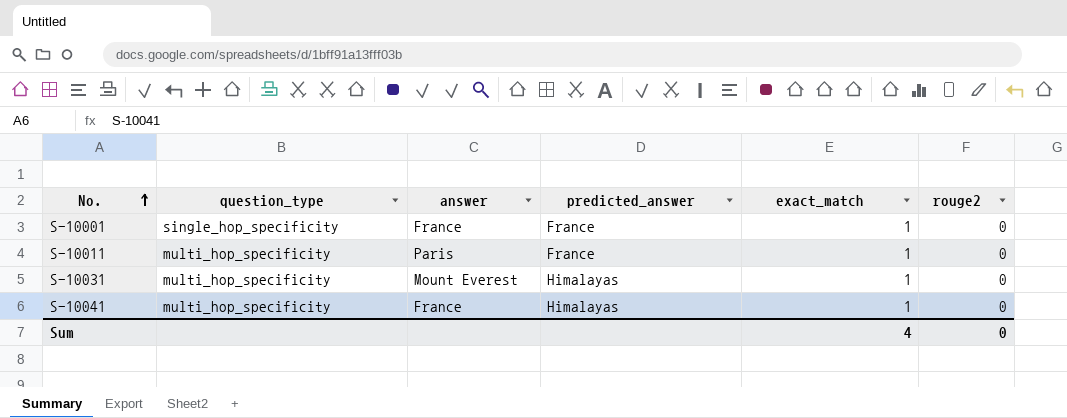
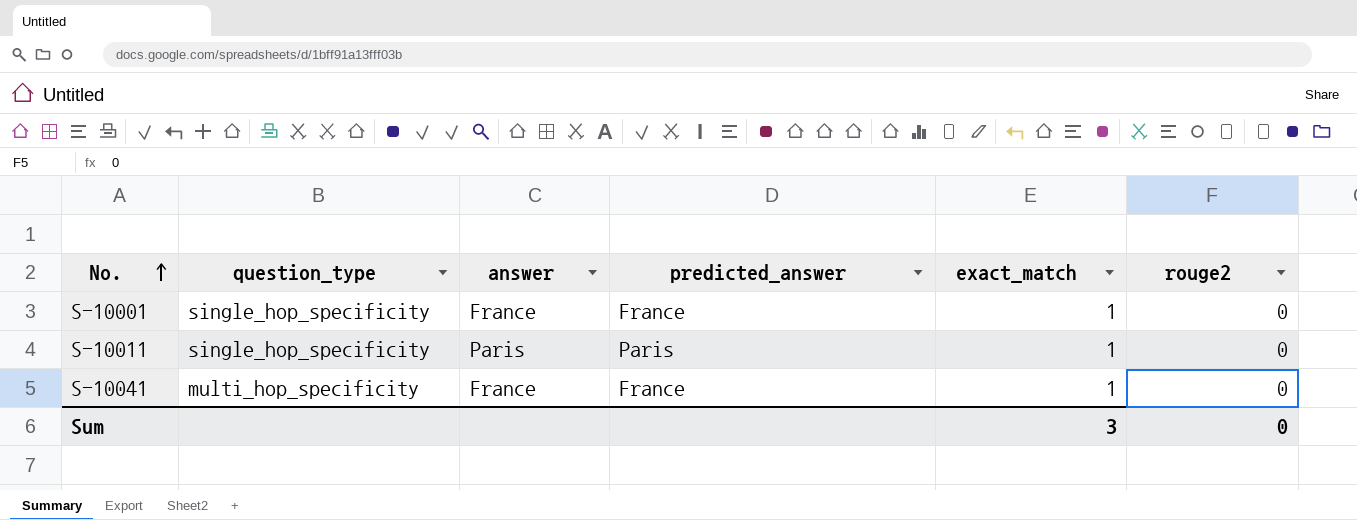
row S-10031: multi_hop_specificity | Mount Everest | Himalayas | 1 | 0 -> none
S-10011 | question_type: multi_hop_specificity -> single_hop_specificity
S-10011 | predicted_answer: France -> Paris
S-10041 | predicted_answer: Himalayas -> France
Sum | exact_match: 4 -> 3

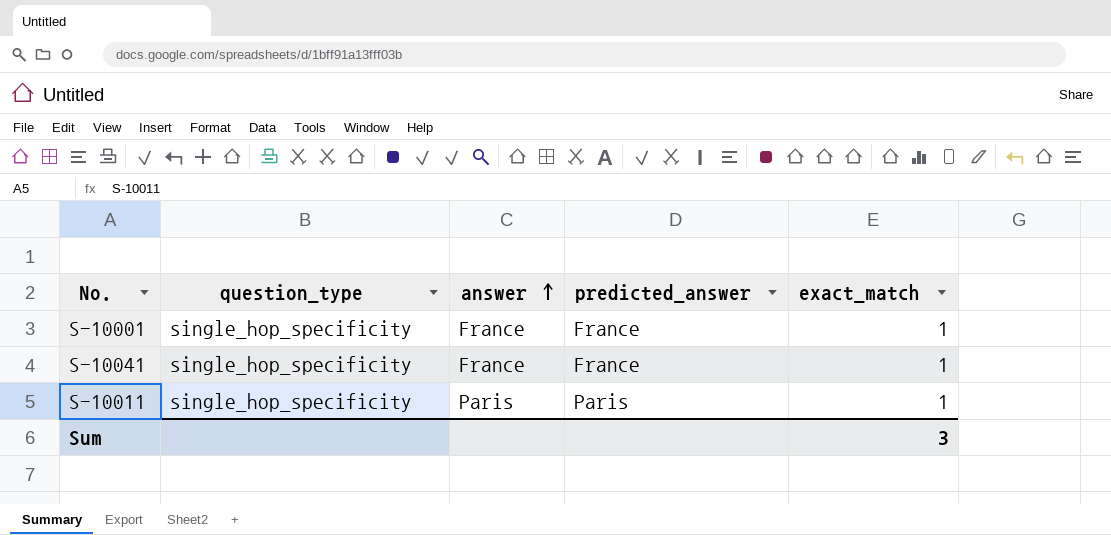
row order: No. ascending -> answer ascending
column rouge2 | position: 6 -> none
S-10041 | question_type: multi_hop_specificity -> single_hop_specificity

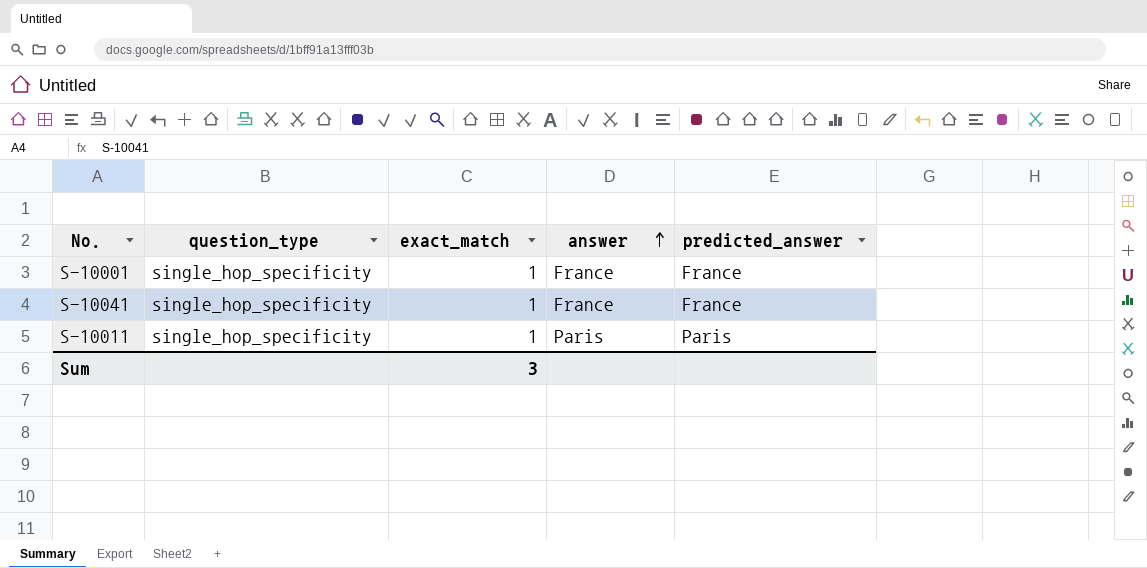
column exact_match | position: 5 -> 3

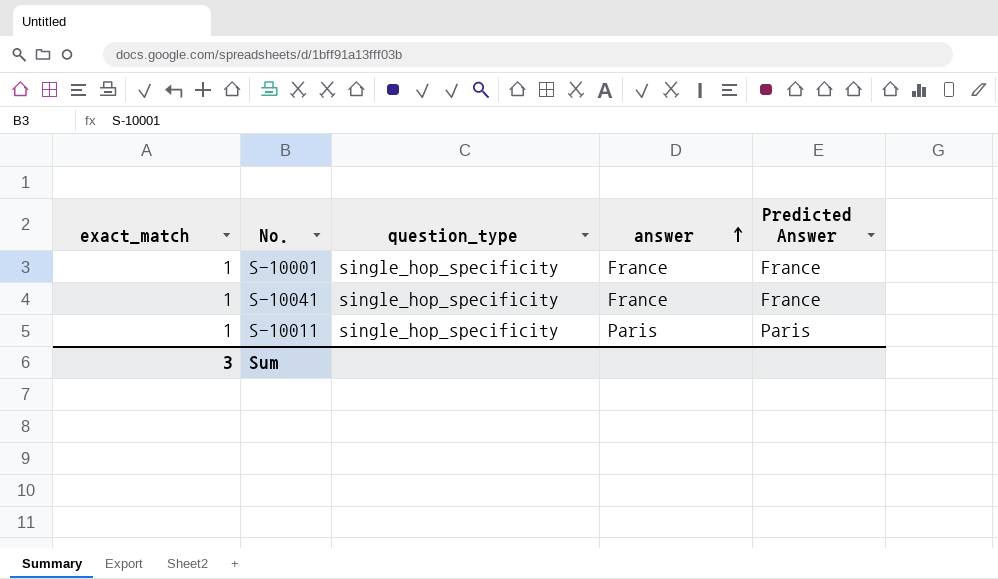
column exact_match | position: 3 -> 1
column name: predicted_answer -> Predicted Answer

